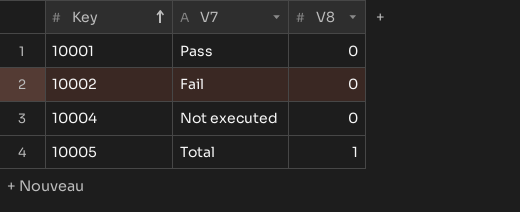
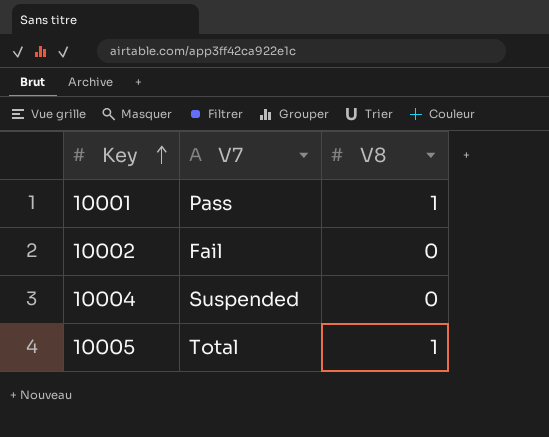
10001 | V8: 0 -> 1
10004 | V7: Not executed -> Suspended

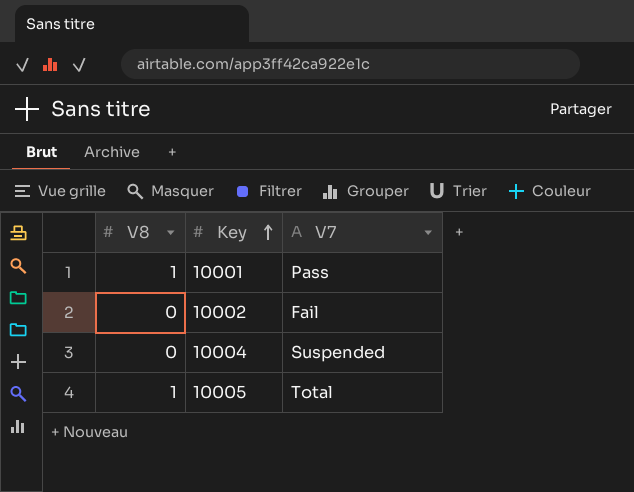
column V8 | position: 3 -> 1

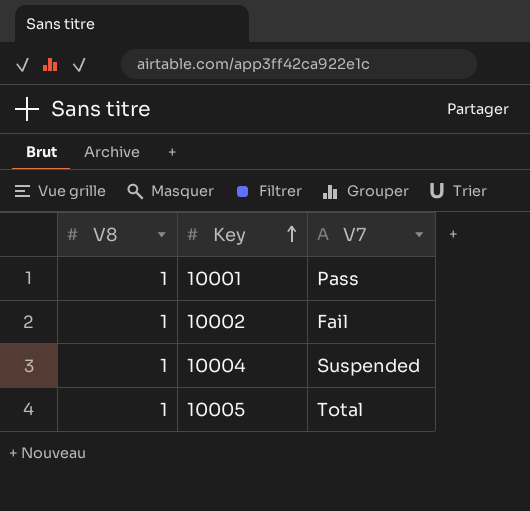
10002 | V8: 0 -> 1
10004 | V8: 0 -> 1

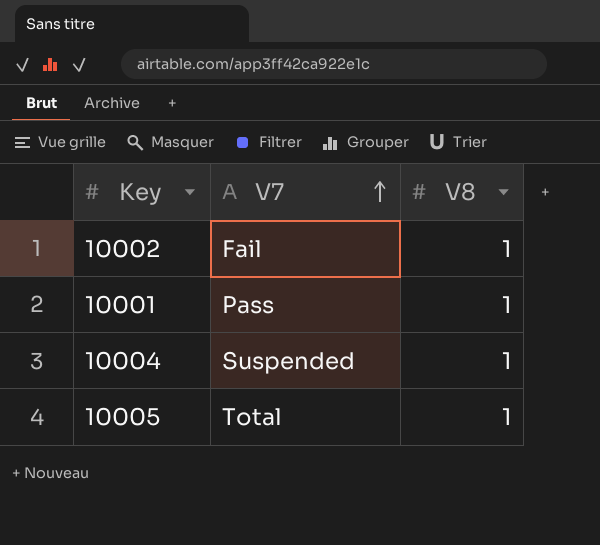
row order: Key ascending -> V7 ascending
column V8 | position: 1 -> 3

